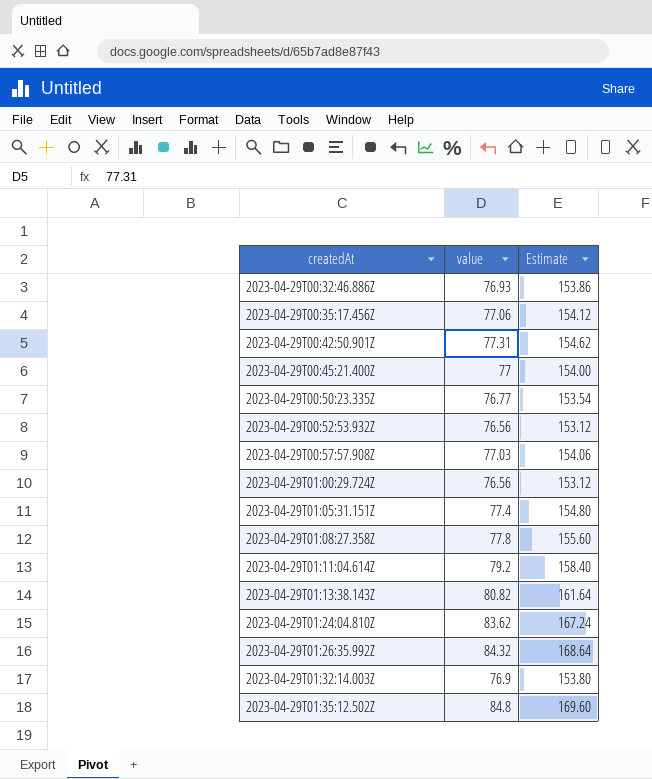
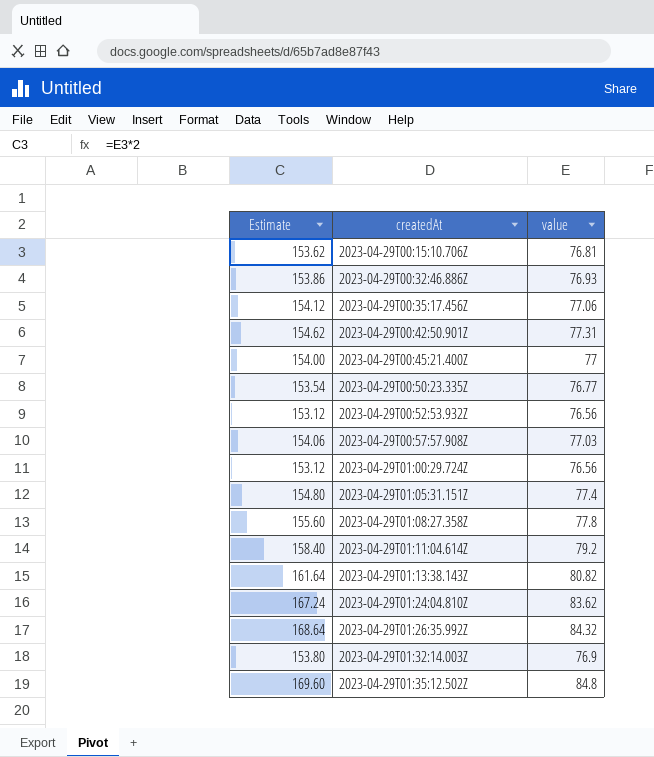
column Estimate | position: 3 -> 1
row 2023-04-29T00:15:10.706Z: none -> 153.62 | 76.81

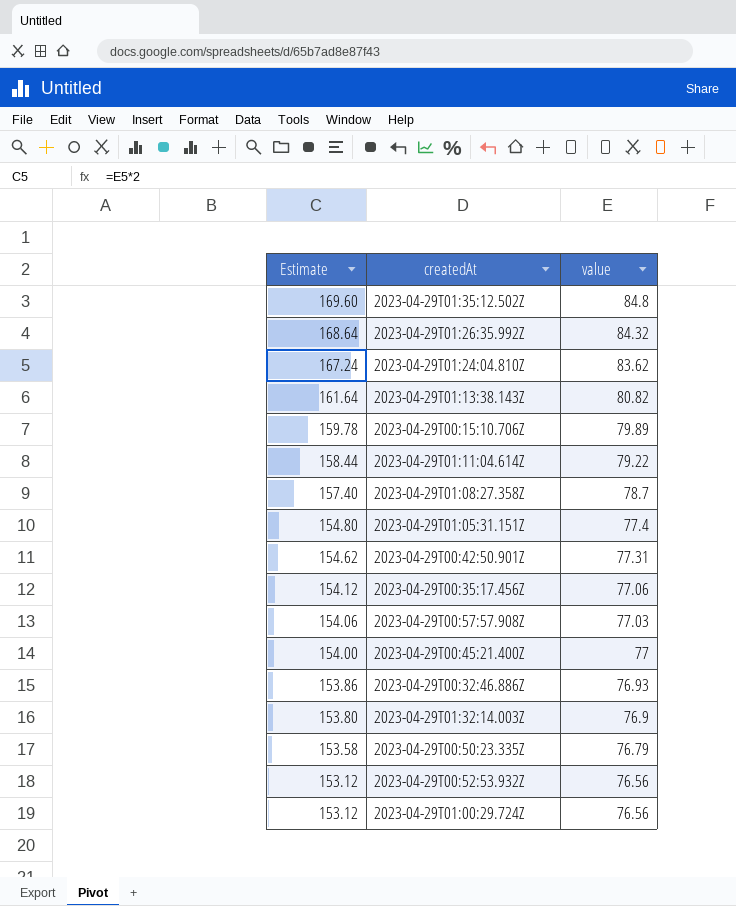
row order: createdAt ascending -> Estimate descending
2023-04-29T00:15:10.706Z | Estimate: 153.62 -> 159.78
2023-04-29T00:15:10.706Z | value: 76.81 -> 79.89
2023-04-29T01:11:04.614Z | Estimate: 158.40 -> 158.44
2023-04-29T01:11:04.614Z | value: 79.2 -> 79.22
2023-04-29T01:08:27.358Z | Estimate: 155.60 -> 157.40
2023-04-29T01:08:27.358Z | value: 77.8 -> 78.7
2023-04-29T00:50:23.335Z | Estimate: 153.54 -> 153.58
2023-04-29T00:50:23.335Z | value: 76.77 -> 76.79

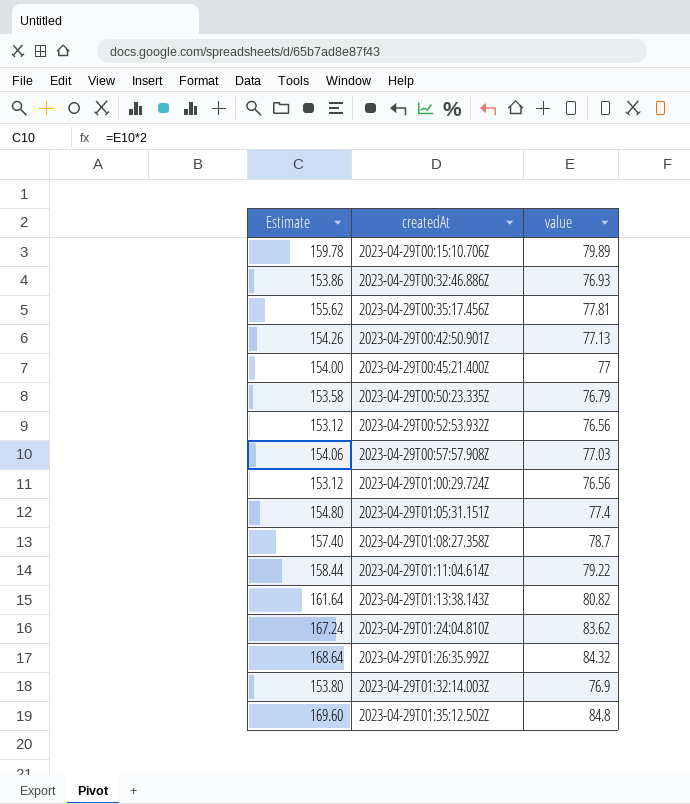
row order: Estimate descending -> createdAt ascending
2023-04-29T00:35:17.456Z | Estimate: 154.12 -> 155.62
2023-04-29T00:35:17.456Z | value: 77.06 -> 77.81
2023-04-29T00:42:50.901Z | Estimate: 154.62 -> 154.26
2023-04-29T00:42:50.901Z | value: 77.31 -> 77.13

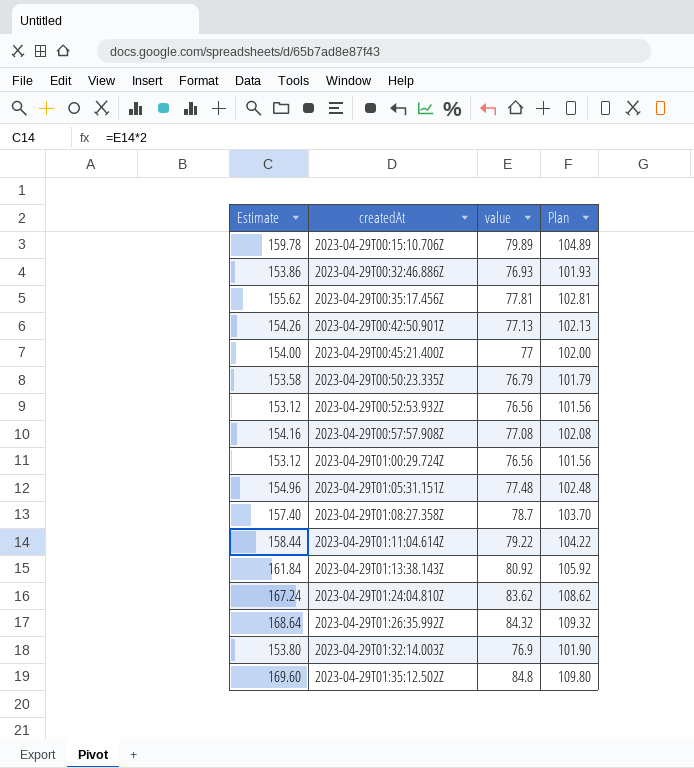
column Plan | formula: none -> [value] + 25
2023-04-29T00:57:57.908Z | Estimate: 154.06 -> 154.16
2023-04-29T00:57:57.908Z | value: 77.03 -> 77.08
2023-04-29T01:05:31.151Z | Estimate: 154.80 -> 154.96
2023-04-29T01:05:31.151Z | value: 77.4 -> 77.48
2023-04-29T01:13:38.143Z | Estimate: 161.64 -> 161.84
2023-04-29T01:13:38.143Z | value: 80.82 -> 80.92

